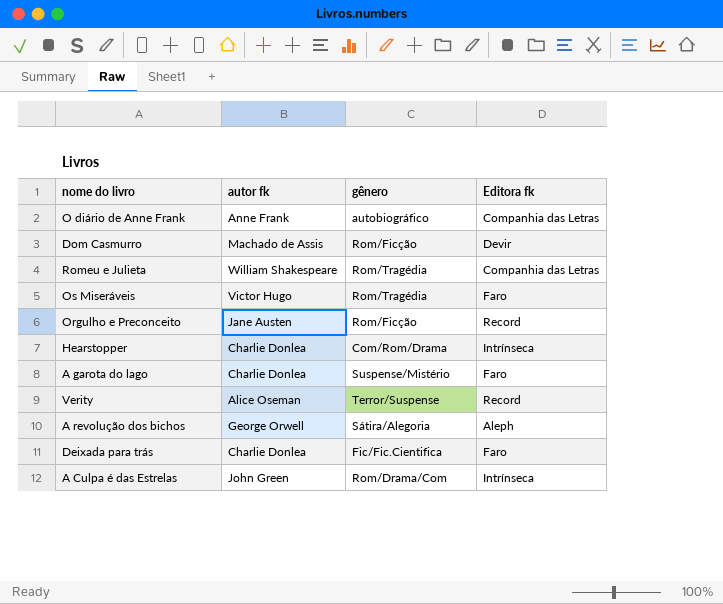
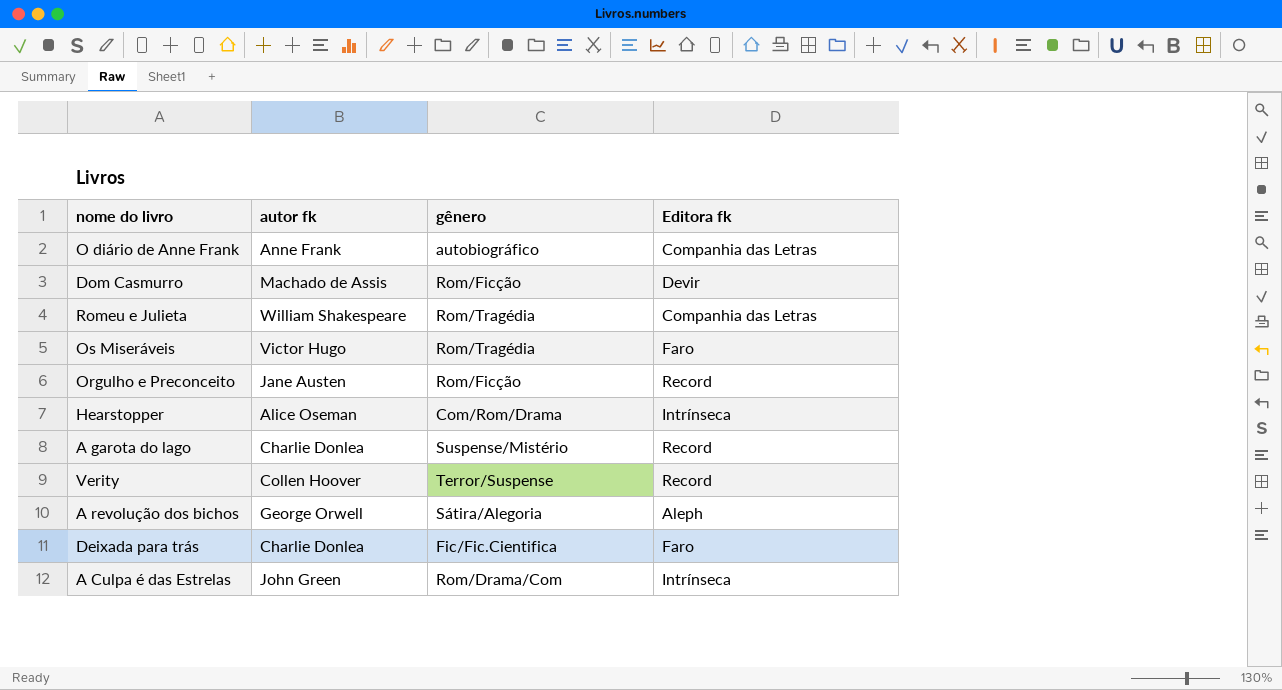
Hearstopper | autor fk: Charlie Donlea -> Alice Oseman
A garota do lago | Editora fk: Faro -> Record
Verity | autor fk: Alice Oseman -> Collen Hoover

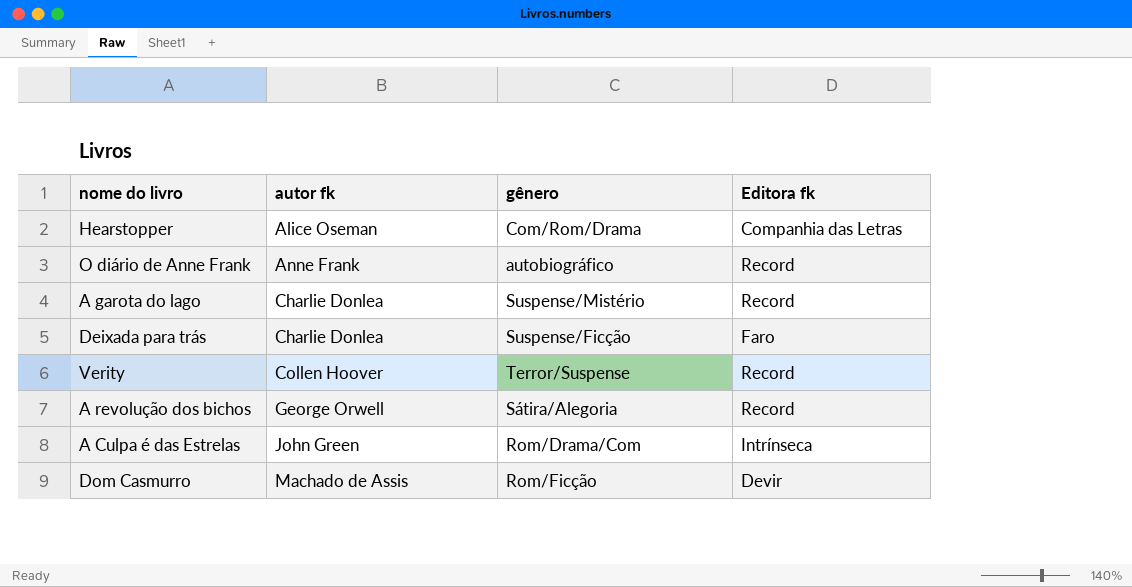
row order: none -> autor fk ascending
row Romeu e Julieta: William Shakespeare | Rom/Tragédia | Companhia das Letras -> none
row Os Miseráveis: Victor Hugo | Rom/Tragédia | Faro -> none
row Orgulho e Preconceito: Jane Austen | Rom/Ficção | Record -> none
Hearstopper | Editora fk: Intrínseca -> Companhia das Letras
O diário de Anne Frank | Editora fk: Companhia das Letras -> Record
Deixada para trás | gênero: Fic/Fic.Cientifica -> Suspense/Ficção
A revolução dos bichos | Editora fk: Aleph -> Record

